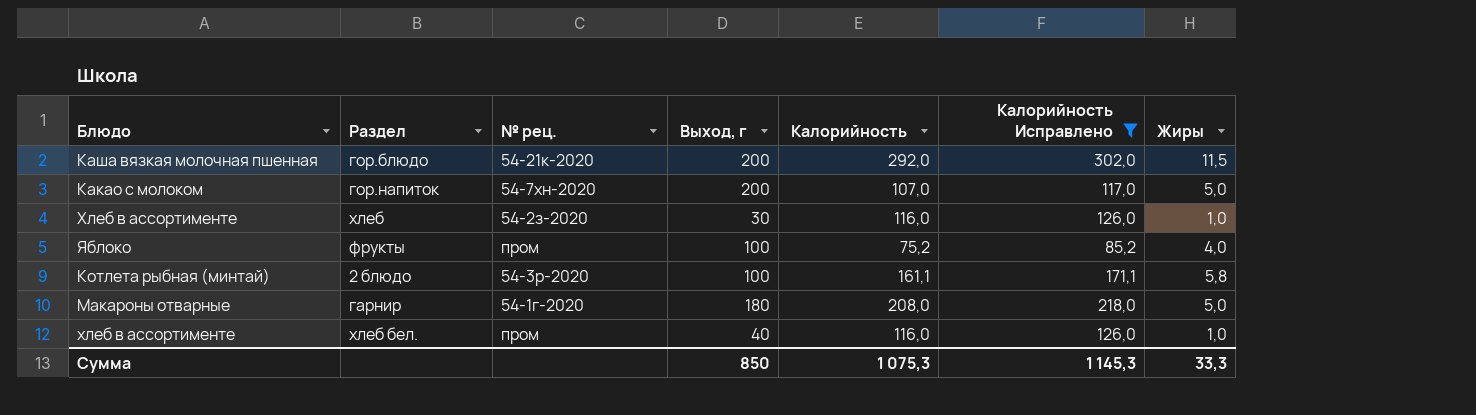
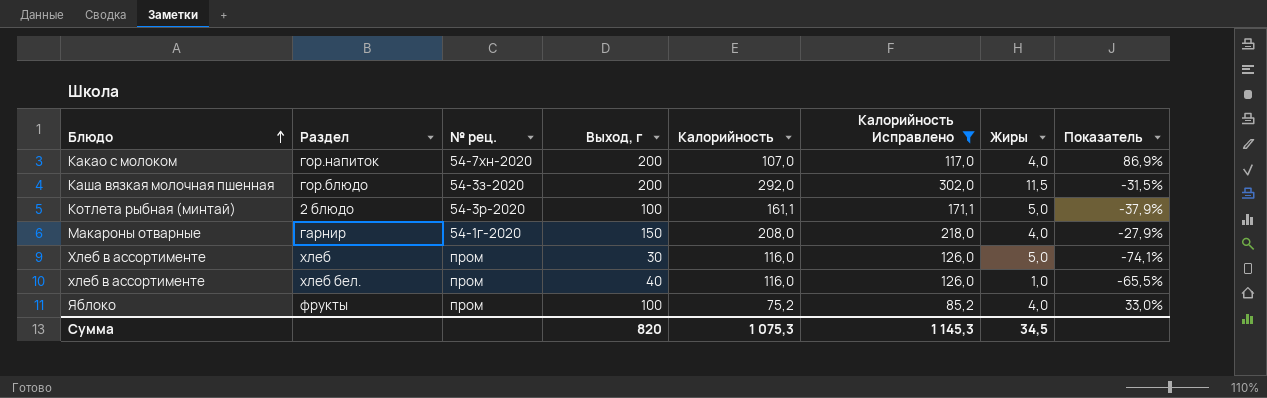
row order: none -> Блюдо ascending
column Показатель | formula: none -> ([Выход, г] - [Калорийность]) / [Калорийность]
Какао с молоком | Жиры: 5,0 -> 4,0
Каша вязкая молочная пшенная | № рец.: 54-21к-2020 -> 54-3з-2020
Котлета рыбная (минтай) | Жиры: 5,8 -> 5,0
Макароны отварные | Выход, г: 180 -> 150
Макароны отварные | Жиры: 5,0 -> 4,0
Хлеб в ассортименте | № рец.: 54-2з-2020 -> пром
Хлеб в ассортименте | Жиры: 1,0 -> 5,0
Сумма | Выход, г: 850 -> 820
Сумма | Жиры: 33,3 -> 34,5

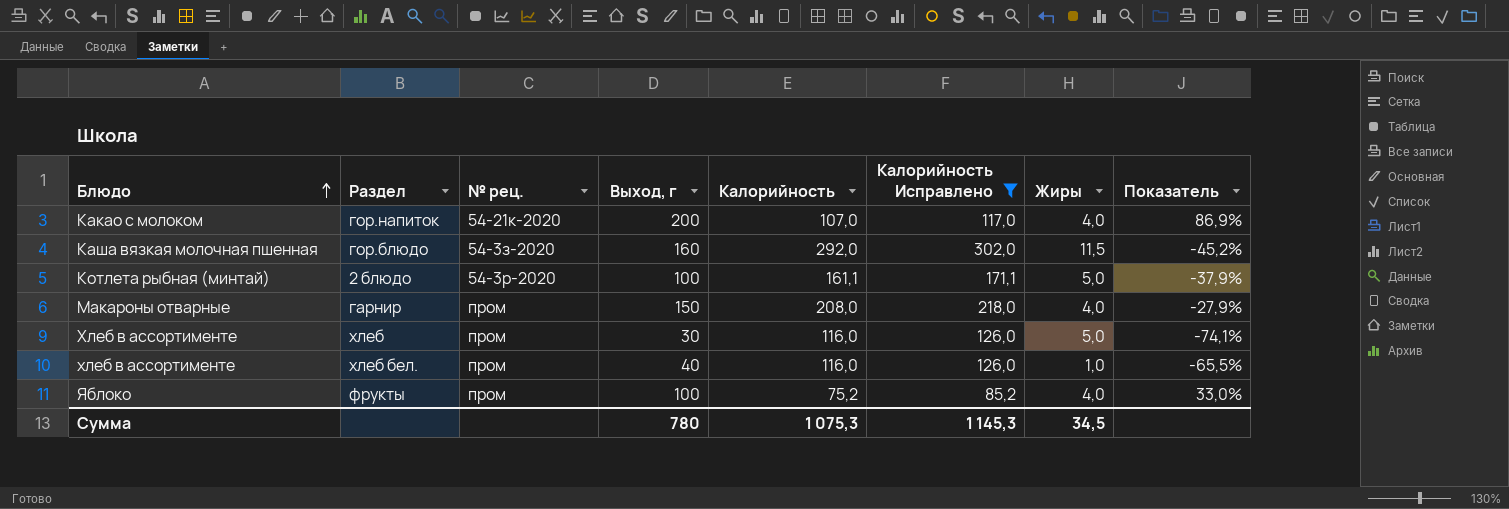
Какао с молоком | № рец.: 54-7хн-2020 -> 54-21к-2020
Каша вязкая молочная пшенная | Выход, г: 200 -> 160
Каша вязкая молочная пшенная | Показатель: -31,5% -> -45,2%
Макароны отварные | № рец.: 54-1г-2020 -> пром
Сумма | Выход, г: 820 -> 780

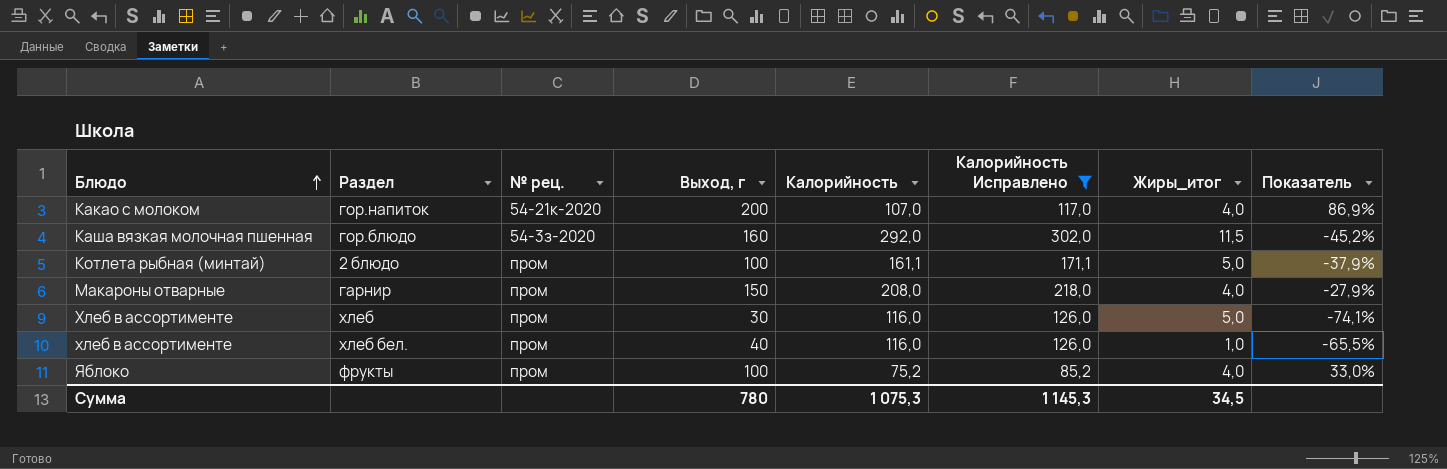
column name: Жиры -> Жиры_итог
Котлета рыбная (минтай) | № рец.: 54-3р-2020 -> пром

